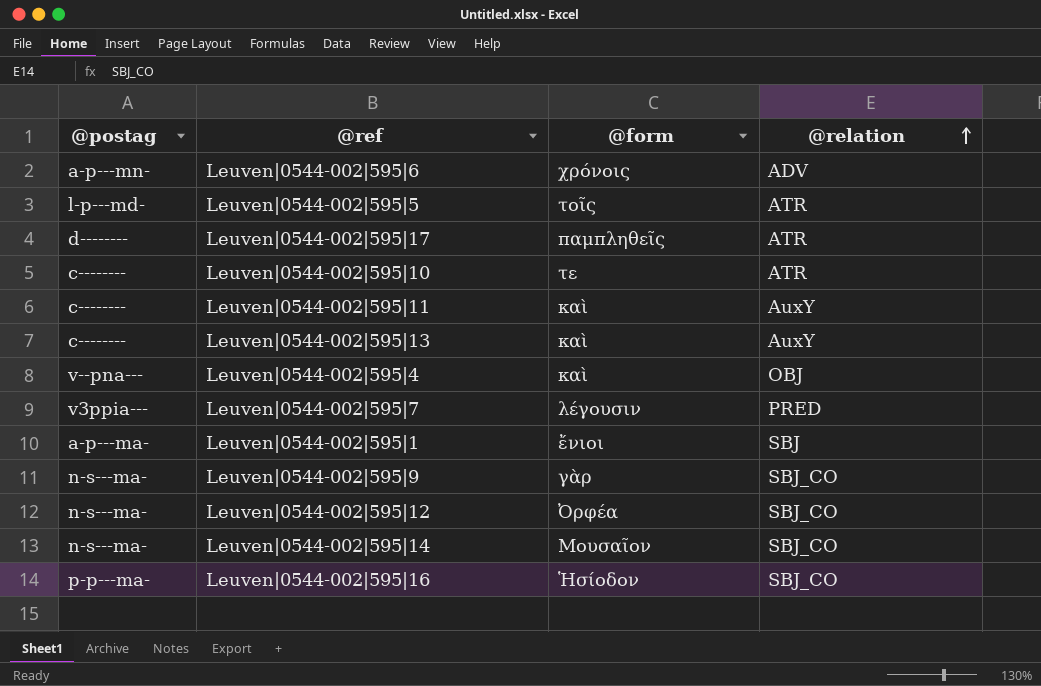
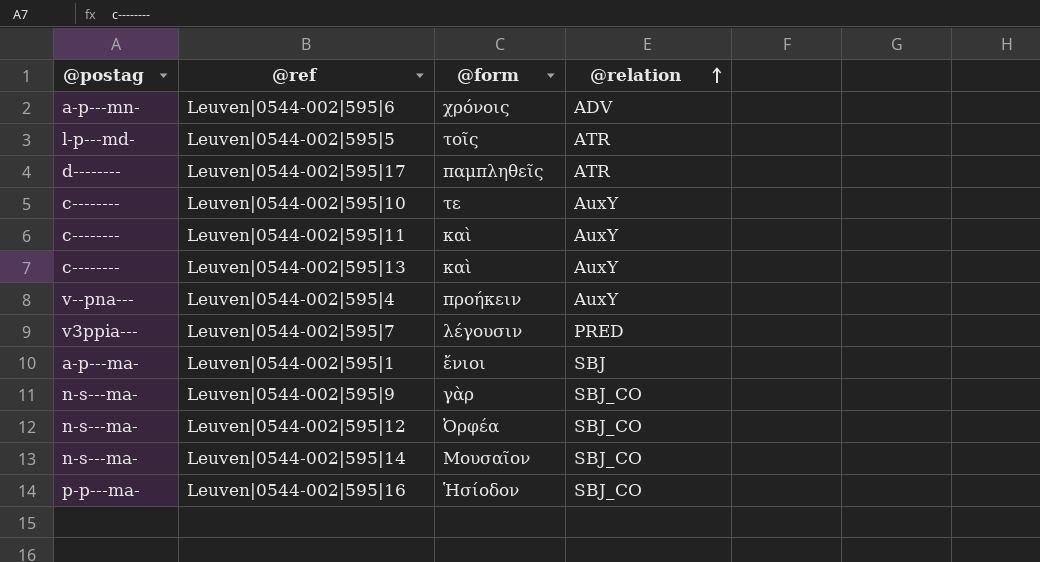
Leuven|0544-002|595|10 | @relation: ATR -> AuxY
Leuven|0544-002|595|4 | @form: καὶ -> προήκειν
Leuven|0544-002|595|4 | @relation: OBJ -> AuxY

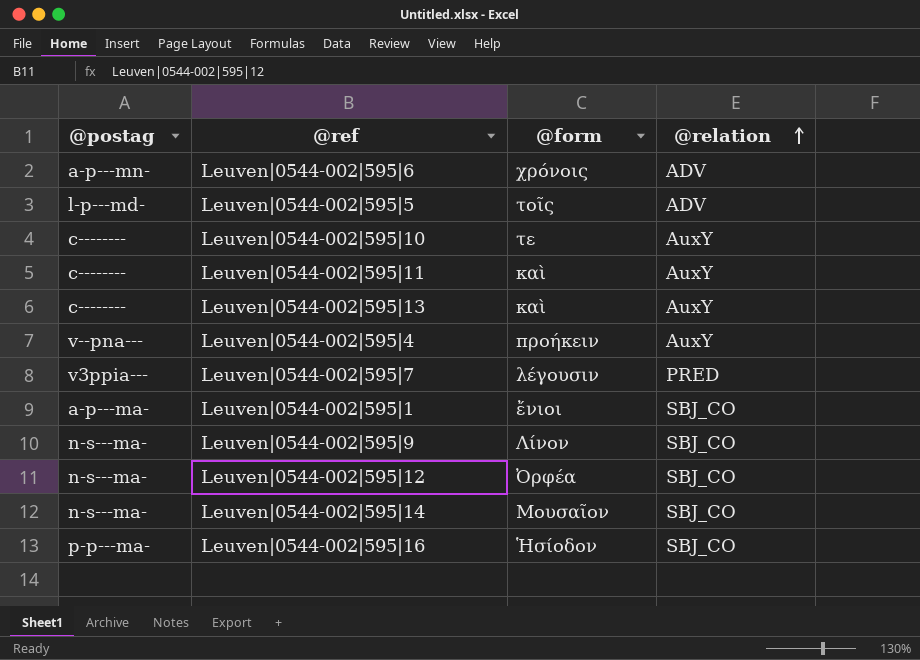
row Leuven|0544-002|595|17: d-------- | παμπληθεῖς | ATR -> none
Leuven|0544-002|595|5 | @relation: ATR -> ADV
Leuven|0544-002|595|1 | @relation: SBJ -> SBJ_CO
Leuven|0544-002|595|9 | @form: γὰρ -> Λίνον

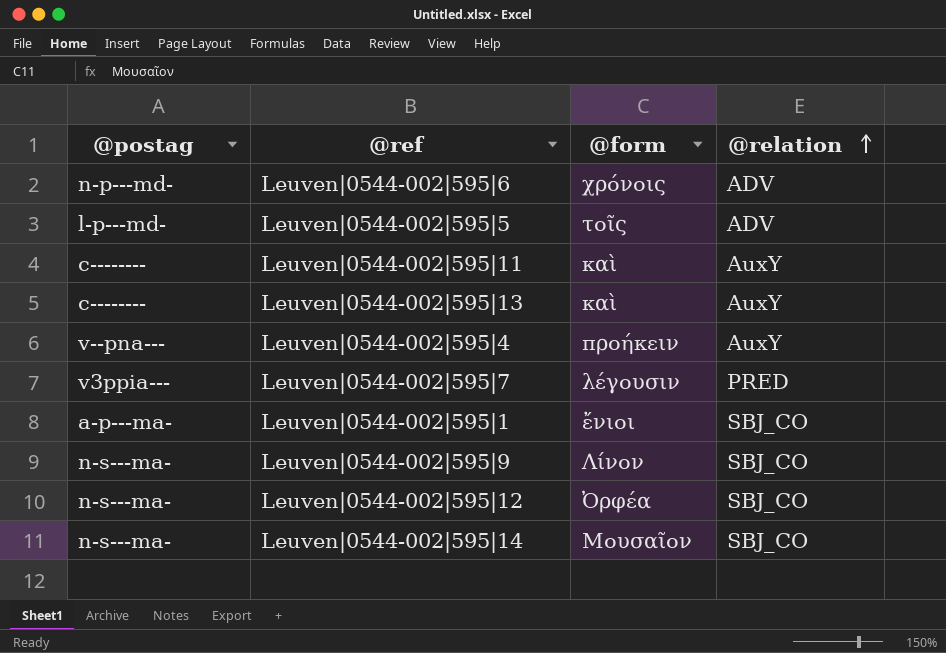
row Leuven|0544-002|595|10: c-------- | τε | AuxY -> none
row Leuven|0544-002|595|16: p-p---ma- | Ἡσίοδον | SBJ_CO -> none
Leuven|0544-002|595|6 | @postag: a-p---mn- -> n-p---md-

